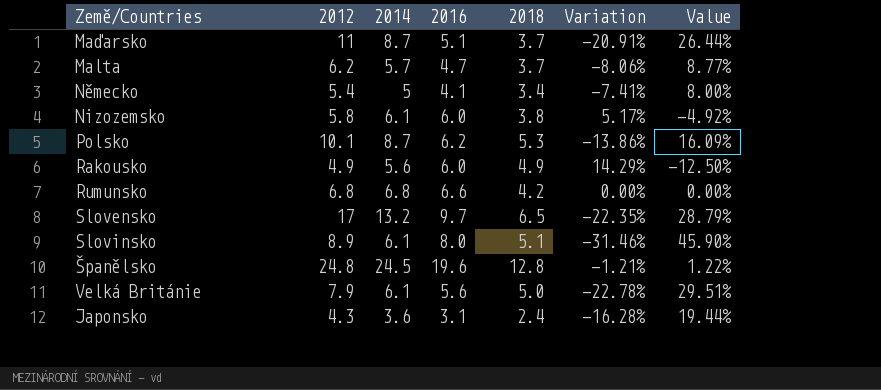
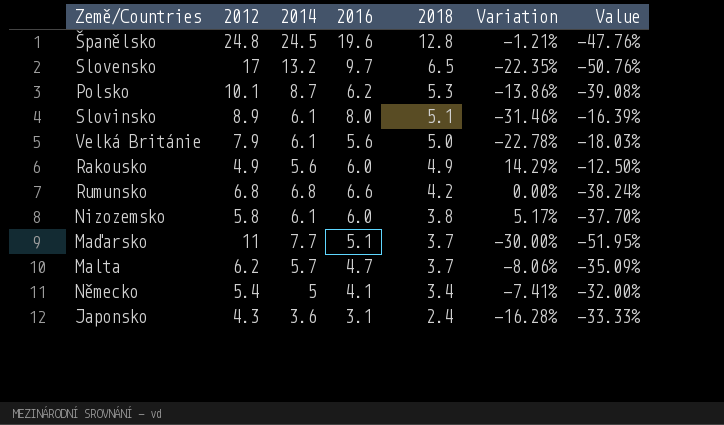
row order: none -> 2018 descending
column Value | formula: ([2012] - [2014]) / [2014] -> ([2018] - [2014]) / [2014]
Maďarsko | 2014: 8.7 -> 7.7
Maďarsko | Variation: -20.91% -> -30.00%

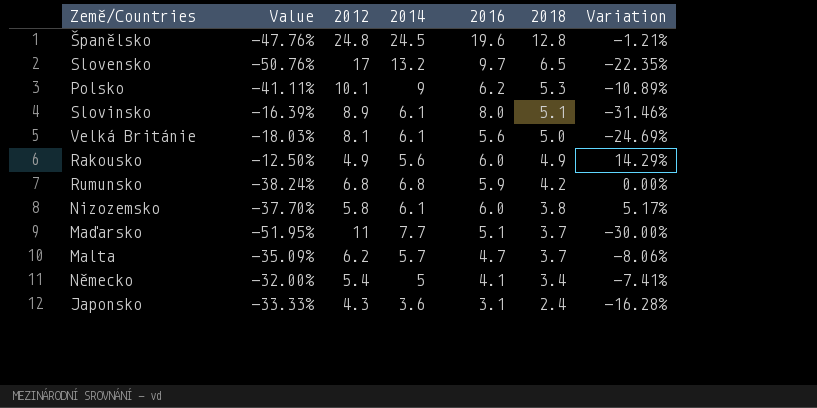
column Value | position: 7 -> 2
Polsko | Value: -39.08% -> -41.11%
Polsko | 2014: 8.7 -> 9
Polsko | Variation: -13.86% -> -10.89%
Velká Británie | 2012: 7.9 -> 8.1
Velká Británie | Variation: -22.78% -> -24.69%
Rumunsko | 2016: 6.6 -> 5.9

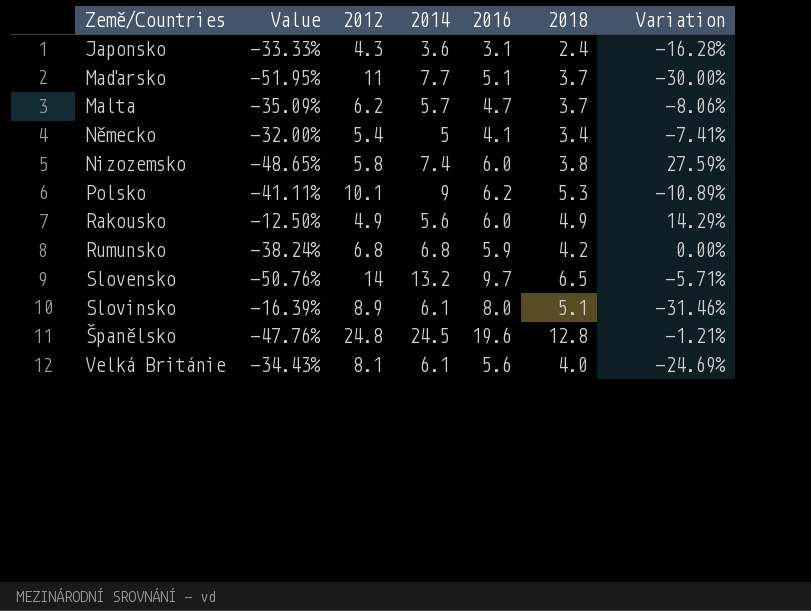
row order: 2018 descending -> Země/Countries ascending
Nizozemsko | Value: -37.70% -> -48.65%
Nizozemsko | 2014: 6.1 -> 7.4
Nizozemsko | Variation: 5.17% -> 27.59%
Slovensko | 2012: 17 -> 14
Slovensko | Variation: -22.35% -> -5.71%
Velká Británie | Value: -18.03% -> -34.43%
Velká Británie | 2018: 5.0 -> 4.0

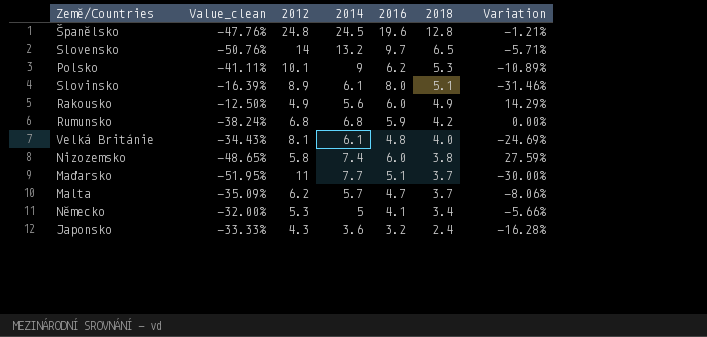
row order: Země/Countries ascending -> 2018 descending
column name: Value -> Value_clean
Velká Británie | 2016: 5.6 -> 4.8
Německo | 2012: 5.4 -> 5.3
Německo | Variation: -7.41% -> -5.66%
Japonsko | 2016: 3.1 -> 3.2

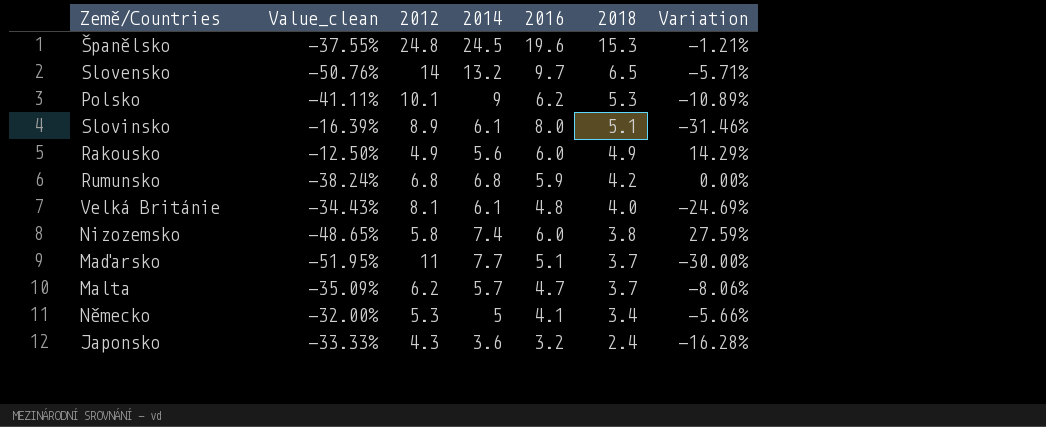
Španělsko | Value_clean: -47.76% -> -37.55%
Španělsko | 2018: 12.8 -> 15.3

